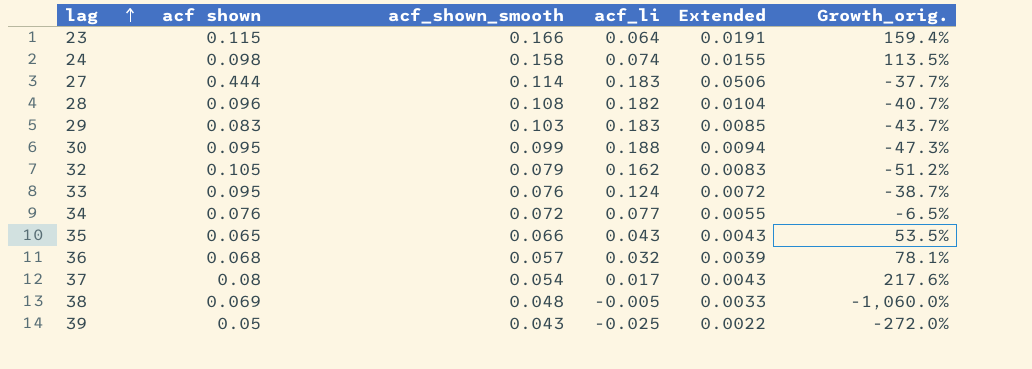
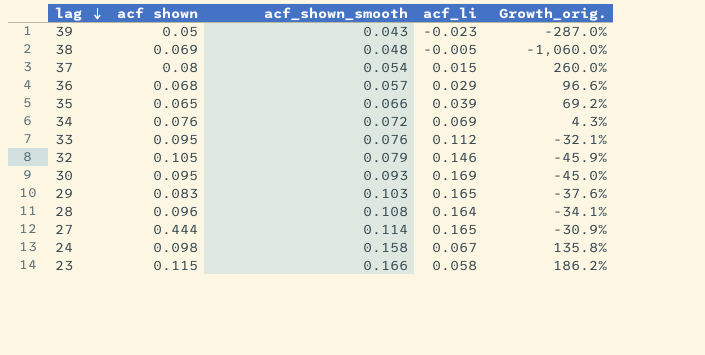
row order: lag ascending -> lag descending
column Extended | formula: [acf shown] * [acf_shown_smooth] -> none
39 | acf_li: -0.025 -> -0.023
39 | Growth_orig.: -272.0% -> -287.0%
37 | acf_li: 0.017 -> 0.015
37 | Growth_orig.: 217.6% -> 260.0%
36 | acf_li: 0.032 -> 0.029
36 | Growth_orig.: 78.1% -> 96.6%
35 | acf_li: 0.043 -> 0.039
35 | Growth_orig.: 53.5% -> 69.2%
34 | acf_li: 0.077 -> 0.069
34 | Growth_orig.: -6.5% -> 4.3%
33 | acf_li: 0.124 -> 0.112
33 | Growth_orig.: -38.7% -> -32.1%
32 | acf_li: 0.162 -> 0.146
32 | Growth_orig.: -51.2% -> -45.9%
30 | acf_shown_smooth: 0.099 -> 0.093
30 | acf_li: 0.188 -> 0.169
30 | Growth_orig.: -47.3% -> -45.0%
29 | acf_li: 0.183 -> 0.165
29 | Growth_orig.: -43.7% -> -37.6%
28 | acf_li: 0.182 -> 0.164
28 | Growth_orig.: -40.7% -> -34.1%
27 | acf_li: 0.183 -> 0.165
27 | Growth_orig.: -37.7% -> -30.9%
24 | acf_li: 0.074 -> 0.067
24 | Growth_orig.: 113.5% -> 135.8%
23 | acf_li: 0.064 -> 0.058
23 | Growth_orig.: 159.4% -> 186.2%

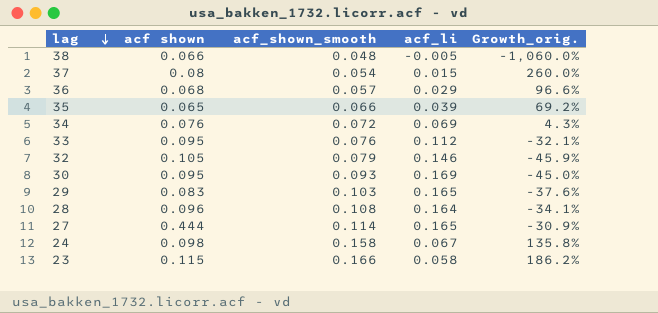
row 39: 0.05 | 0.043 | -0.023 | -287.0% -> none
38 | acf shown: 0.069 -> 0.066

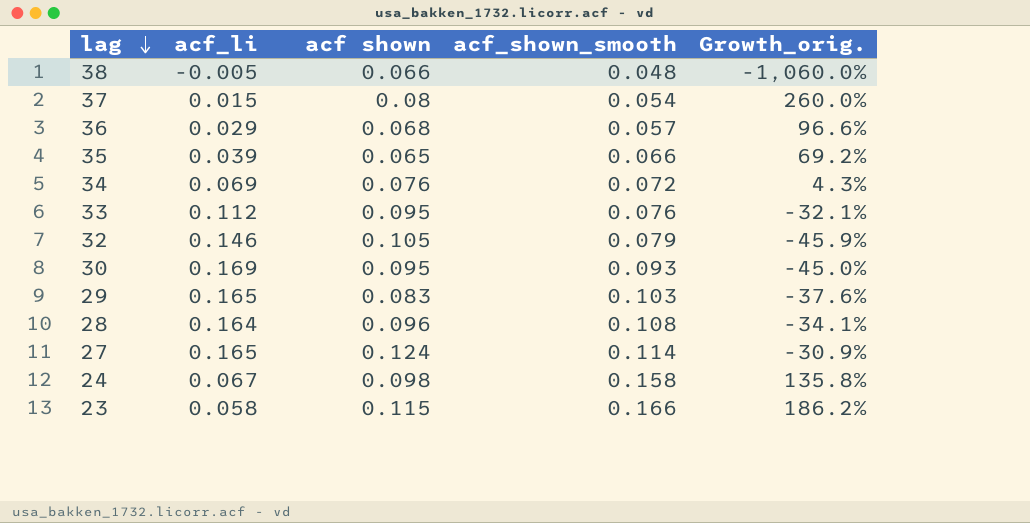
column acf_li | position: 4 -> 2
27 | acf shown: 0.444 -> 0.124

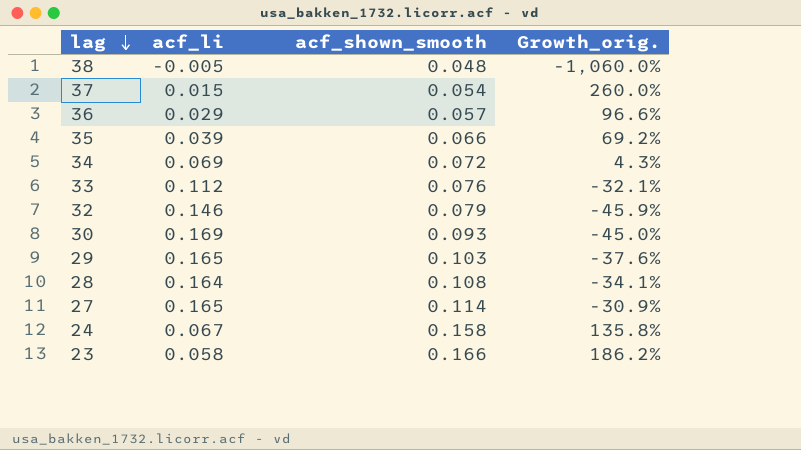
column acf shown | position: 3 -> none

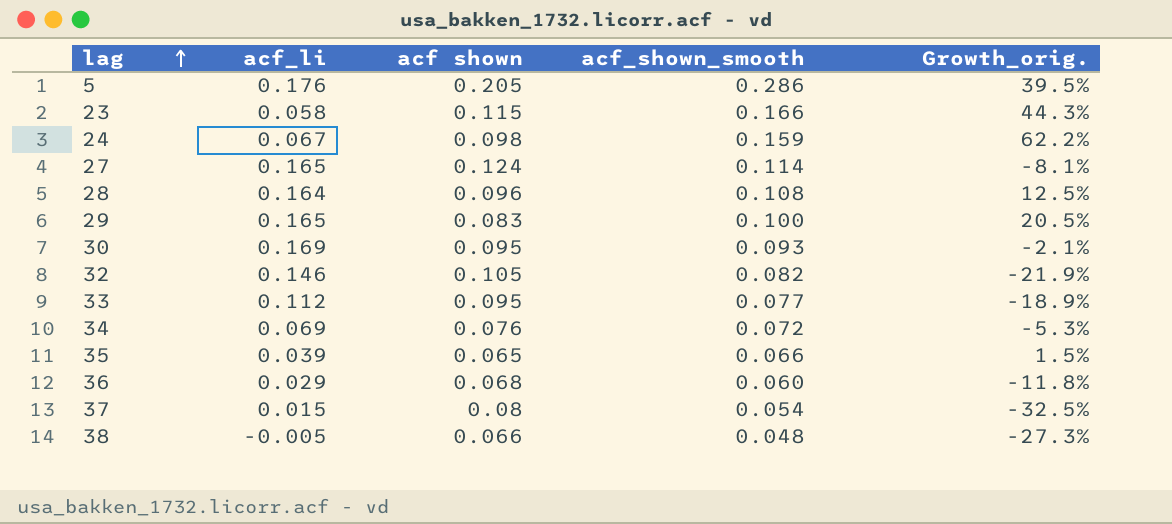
row order: lag descending -> lag ascending
column acf shown | position: none -> 3
column Growth_orig. | formula: ([acf_shown_smooth] - [acf_li]) / [acf_li] -> ([acf_shown_smooth] - [acf shown]) / [acf shown]
row 5: none -> 0.176 | 0.205 | 0.286 | 39.5%
24 | acf_shown_smooth: 0.158 -> 0.159
29 | acf_shown_smooth: 0.103 -> 0.100
32 | acf_shown_smooth: 0.079 -> 0.082
33 | acf_shown_smooth: 0.076 -> 0.077
36 | acf_shown_smooth: 0.057 -> 0.060

